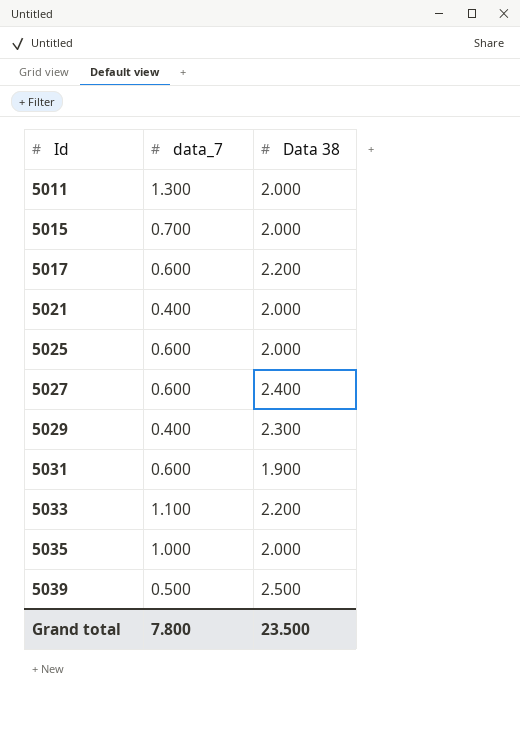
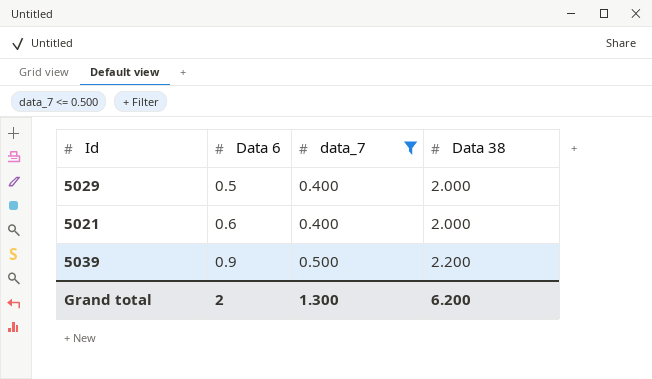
filter: none -> data_7 <= 0.500
row order: Id ascending -> Data 6 ascending
column Data 6 | position: none -> 2
5029 | Data 38: 2.300 -> 2.000
5039 | Data 38: 2.500 -> 2.200
Grand total | data_7: 7.800 -> 1.300
Grand total | Data 38: 23.500 -> 6.200

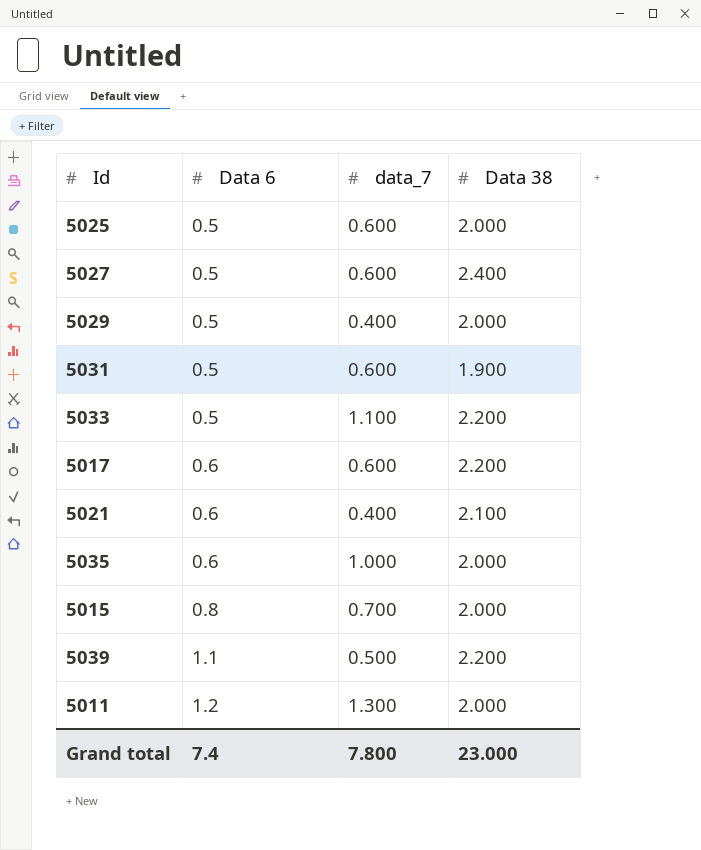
filter: data_7 <= 0.500 -> none
5021 | Data 38: 2.000 -> 2.100
5039 | Data 6: 0.9 -> 1.1
Grand total | Data 6: 2 -> 7.4
Grand total | data_7: 1.300 -> 7.800
Grand total | Data 38: 6.200 -> 23.000

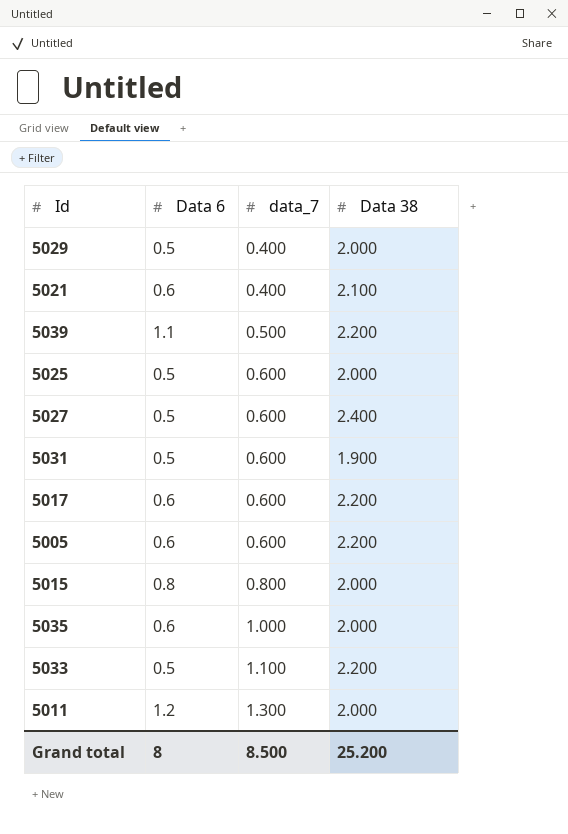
row order: Data 6 ascending -> data_7 ascending
row 5005: none -> 0.6 | 0.600 | 2.200
5015 | data_7: 0.700 -> 0.800
Grand total | Data 6: 7.4 -> 8
Grand total | data_7: 7.800 -> 8.500
Grand total | Data 38: 23.000 -> 25.200

